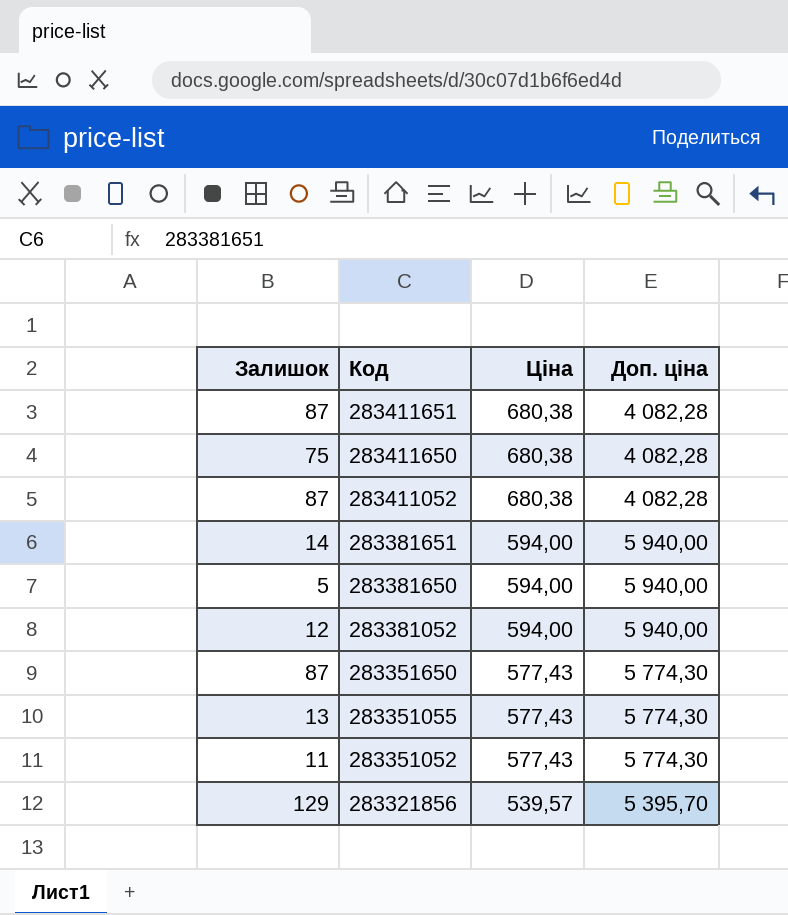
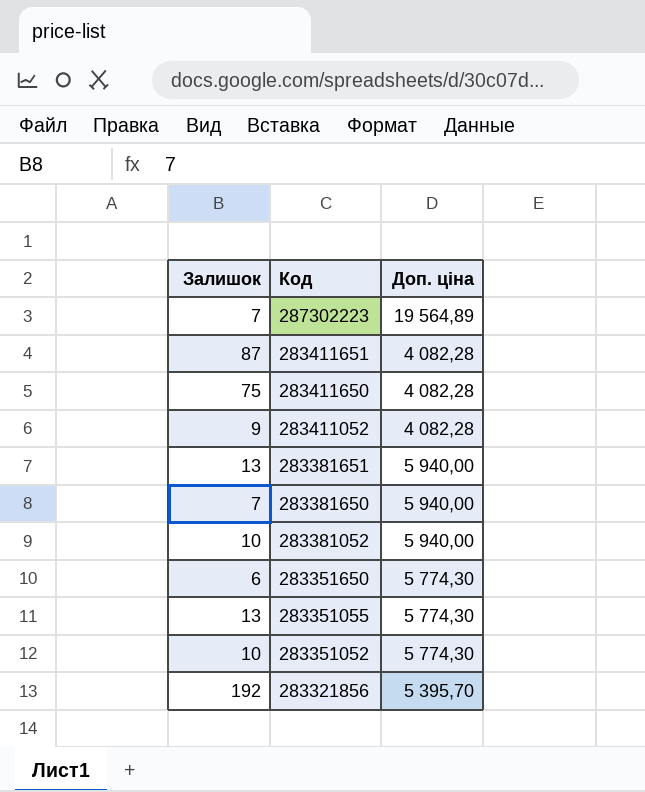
column Ціна | position: 3 -> none
row 287302223: none -> 7 | 19 564,89
283411052 | Залишок: 87 -> 9
283381651 | Залишок: 14 -> 13
283381650 | Залишок: 5 -> 7
283381052 | Залишок: 12 -> 10
283351650 | Залишок: 87 -> 6
283351052 | Залишок: 11 -> 10
283321856 | Залишок: 129 -> 192

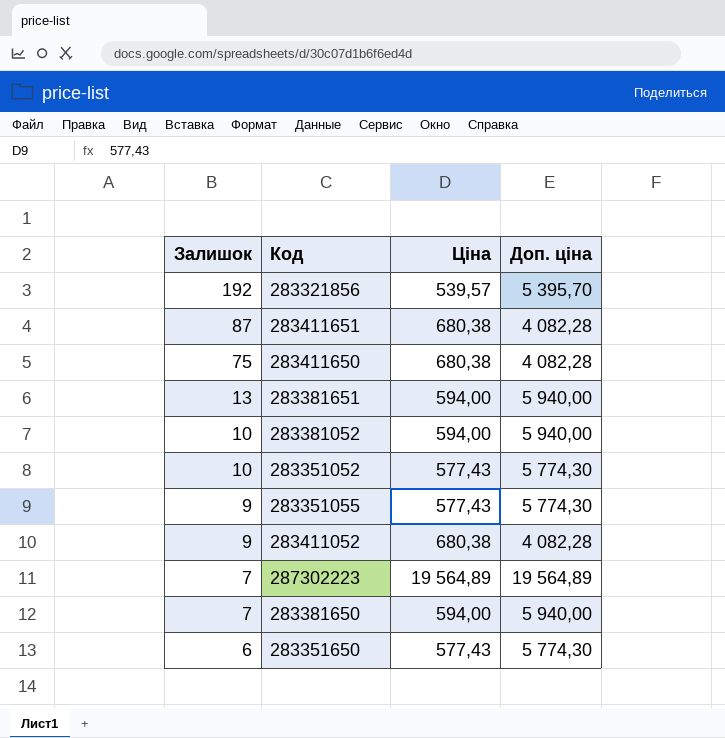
row order: Код descending -> Залишок descending
column Ціна | position: none -> 3
283351055 | Залишок: 13 -> 9

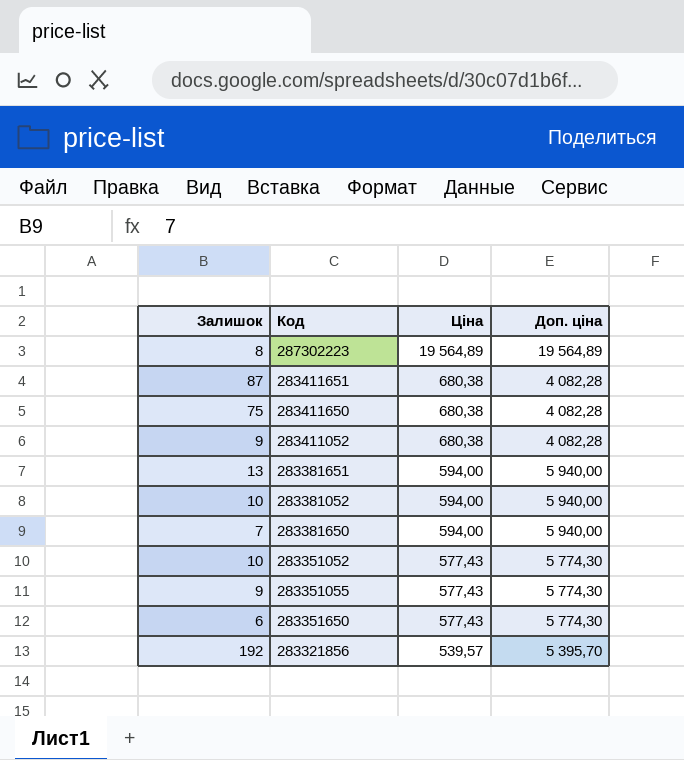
row order: Залишок descending -> Ціна descending
287302223 | Залишок: 7 -> 8

